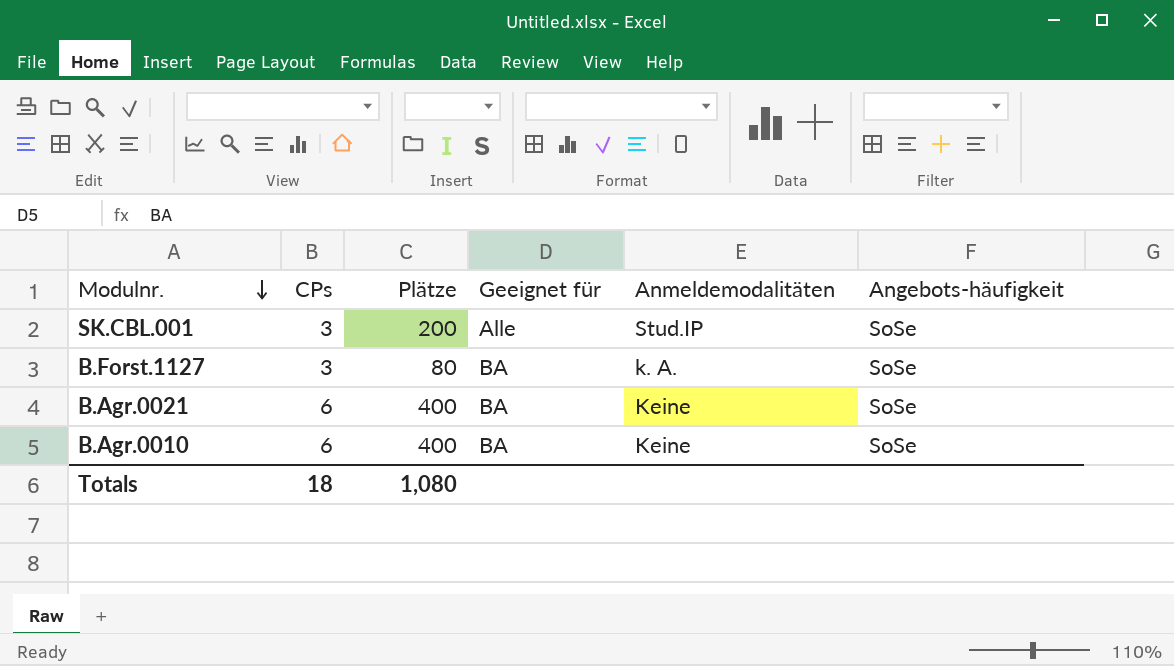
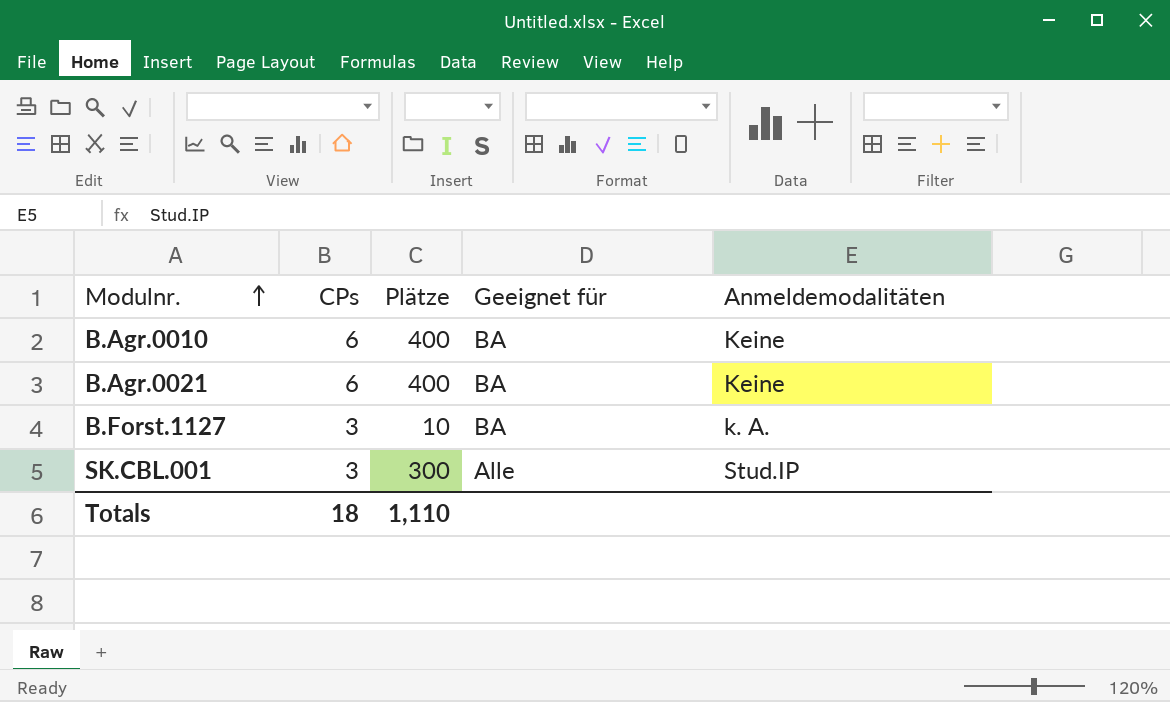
row order: Modulnr. descending -> Modulnr. ascending
column Angebots-häufigkeit | position: 6 -> none
B.Forst.1127 | Plätze: 80 -> 10
SK.CBL.001 | Plätze: 200 -> 300
Totals | Plätze: 1,080 -> 1,110

